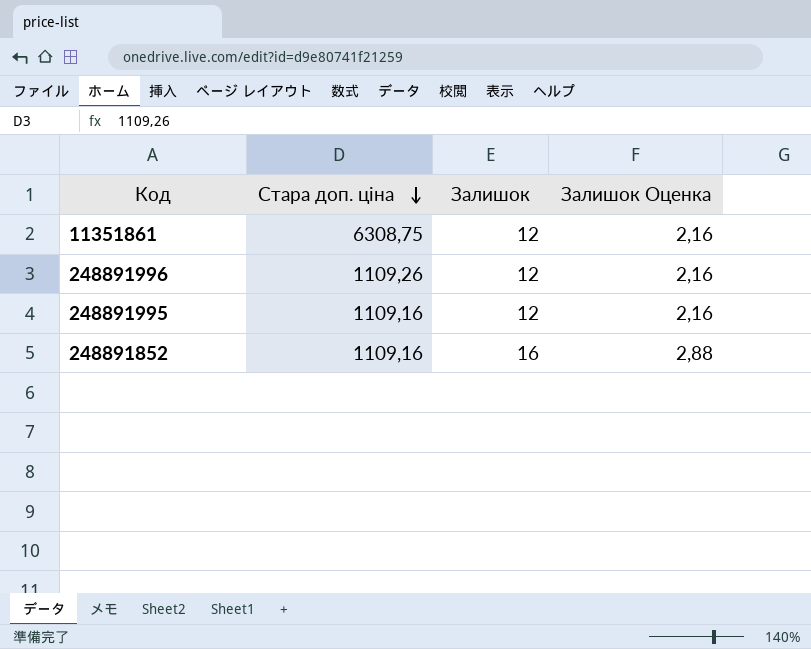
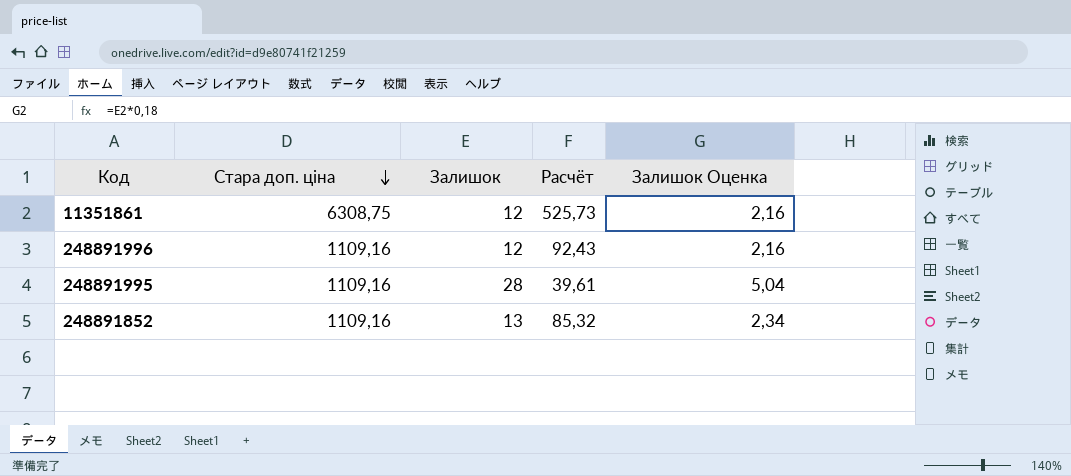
column Расчёт | formula: none -> [Стара доп. ціна] / [Залишок]
248891996 | Стара доп. ціна: 1109,26 -> 1109,16
248891995 | Залишок: 12 -> 28
248891995 | Залишок Оценка: 2,16 -> 5,04
248891852 | Залишок: 16 -> 13
248891852 | Залишок Оценка: 2,88 -> 2,34

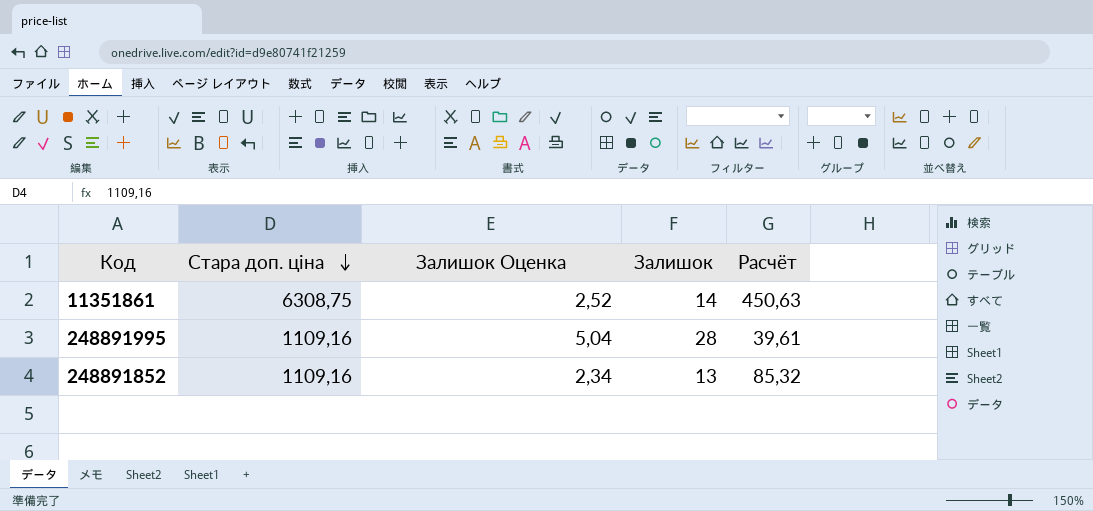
column Залишок Оценка | position: 5 -> 3
row 248891996: 1109,16 | 12 | 92,43 | 2,16 -> none
11351861 | Залишок Оценка: 2,16 -> 2,52
11351861 | Залишок: 12 -> 14
11351861 | Расчёт: 525,73 -> 450,63

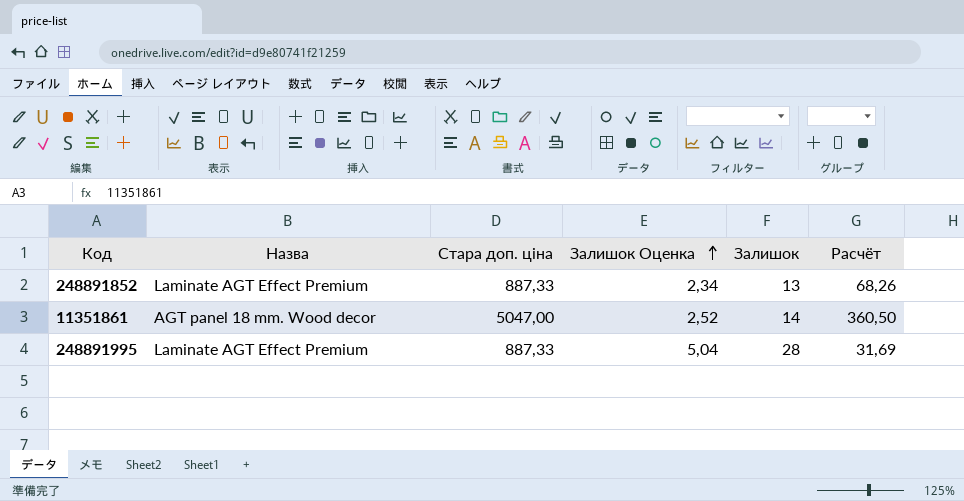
row order: Стара доп. ціна descending -> Залишок Оценка ascending
column Назва | position: none -> 2
248891852 | Стара доп. ціна: 1109,16 -> 887,33
248891852 | Расчёт: 85,32 -> 68,26
11351861 | Стара доп. ціна: 6308,75 -> 5047,00
11351861 | Расчёт: 450,63 -> 360,50
248891995 | Стара доп. ціна: 1109,16 -> 887,33
248891995 | Расчёт: 39,61 -> 31,69

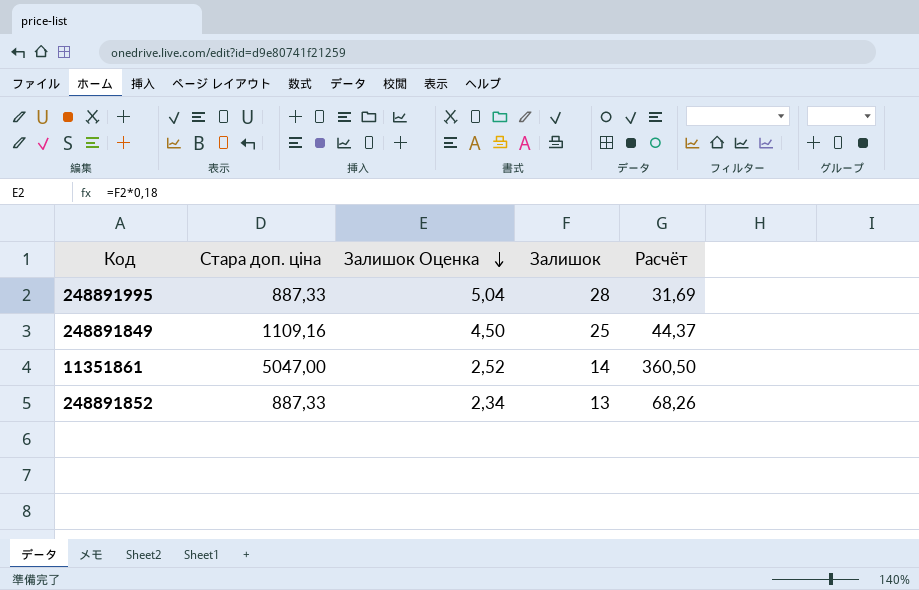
row order: Залишок Оценка ascending -> Залишок Оценка descending
column Назва | position: 2 -> none
row 248891849: none -> 1109,16 | 4,50 | 25 | 44,37

